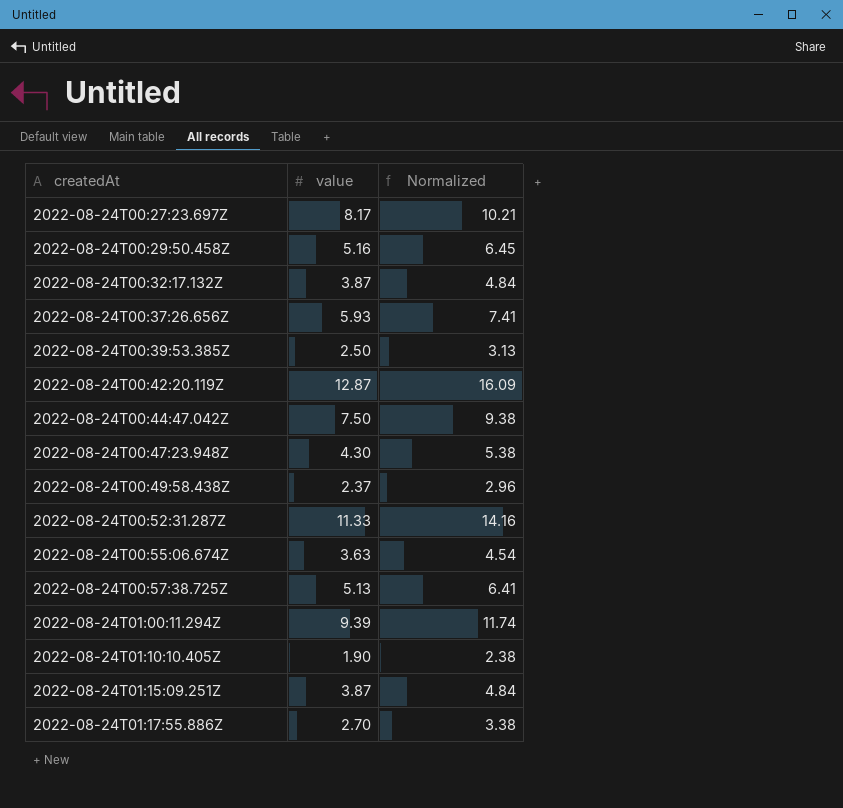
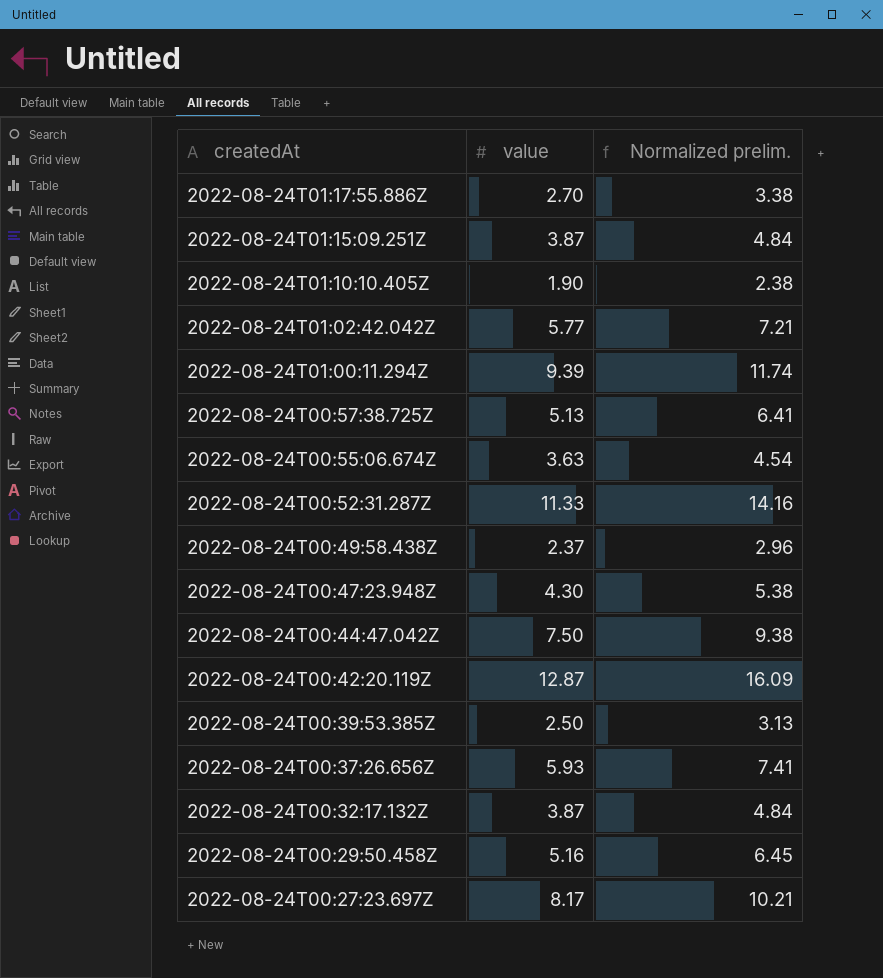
row order: createdAt ascending -> createdAt descending
column name: Normalized -> Normalized prelim.
row 2022-08-24T01:02:42.042Z: none -> 5.77 | 7.21

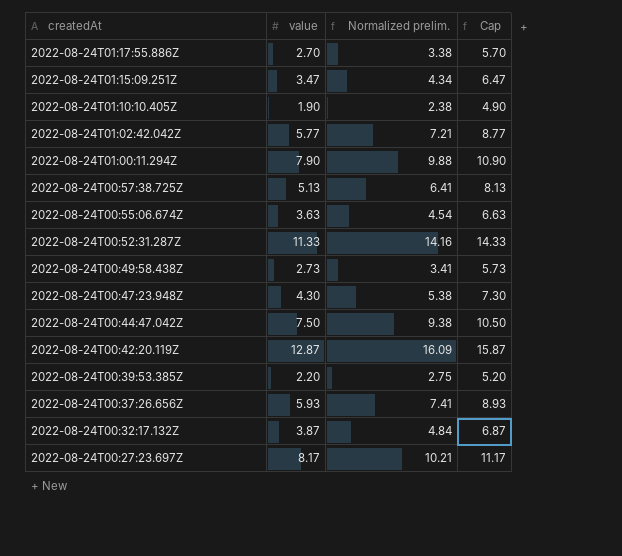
column Cap | formula: none -> [value] + 3
row 2022-08-24T00:29:50.458Z: 5.16 | 6.45 -> none
2022-08-24T01:15:09.251Z | value: 3.87 -> 3.47
2022-08-24T01:15:09.251Z | Normalized prelim.: 4.84 -> 4.34
2022-08-24T01:00:11.294Z | value: 9.39 -> 7.90
2022-08-24T01:00:11.294Z | Normalized prelim.: 11.74 -> 9.88
2022-08-24T00:49:58.438Z | value: 2.37 -> 2.73
2022-08-24T00:49:58.438Z | Normalized prelim.: 2.96 -> 3.41
2022-08-24T00:39:53.385Z | value: 2.50 -> 2.20
2022-08-24T00:39:53.385Z | Normalized prelim.: 3.13 -> 2.75

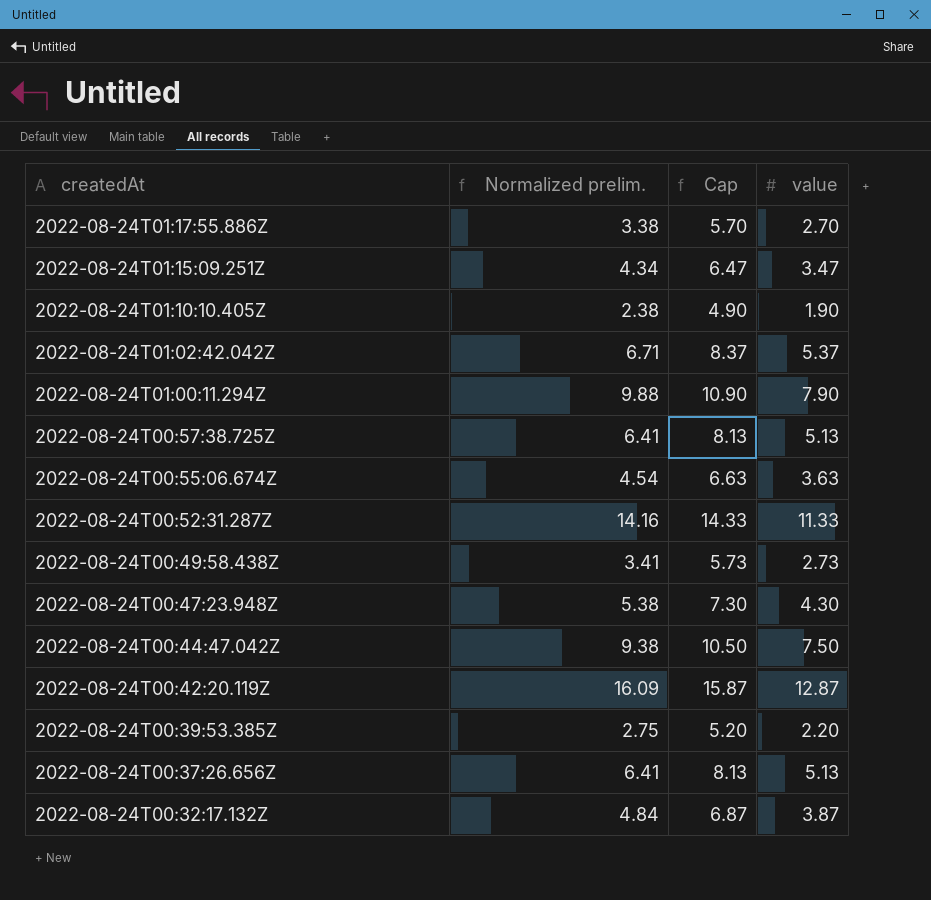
column value | position: 2 -> 4
row 2022-08-24T00:27:23.697Z: 8.17 | 10.21 | 11.17 -> none
2022-08-24T01:02:42.042Z | Normalized prelim.: 7.21 -> 6.71
2022-08-24T01:02:42.042Z | Cap: 8.77 -> 8.37
2022-08-24T01:02:42.042Z | value: 5.77 -> 5.37
2022-08-24T00:37:26.656Z | Normalized prelim.: 7.41 -> 6.41
2022-08-24T00:37:26.656Z | Cap: 8.93 -> 8.13
2022-08-24T00:37:26.656Z | value: 5.93 -> 5.13

